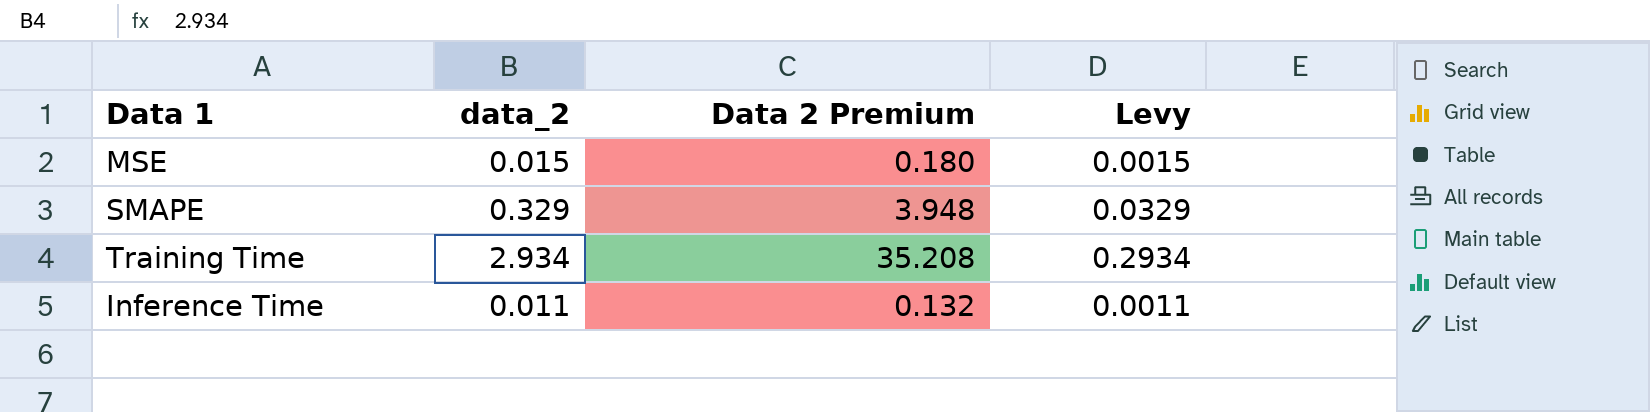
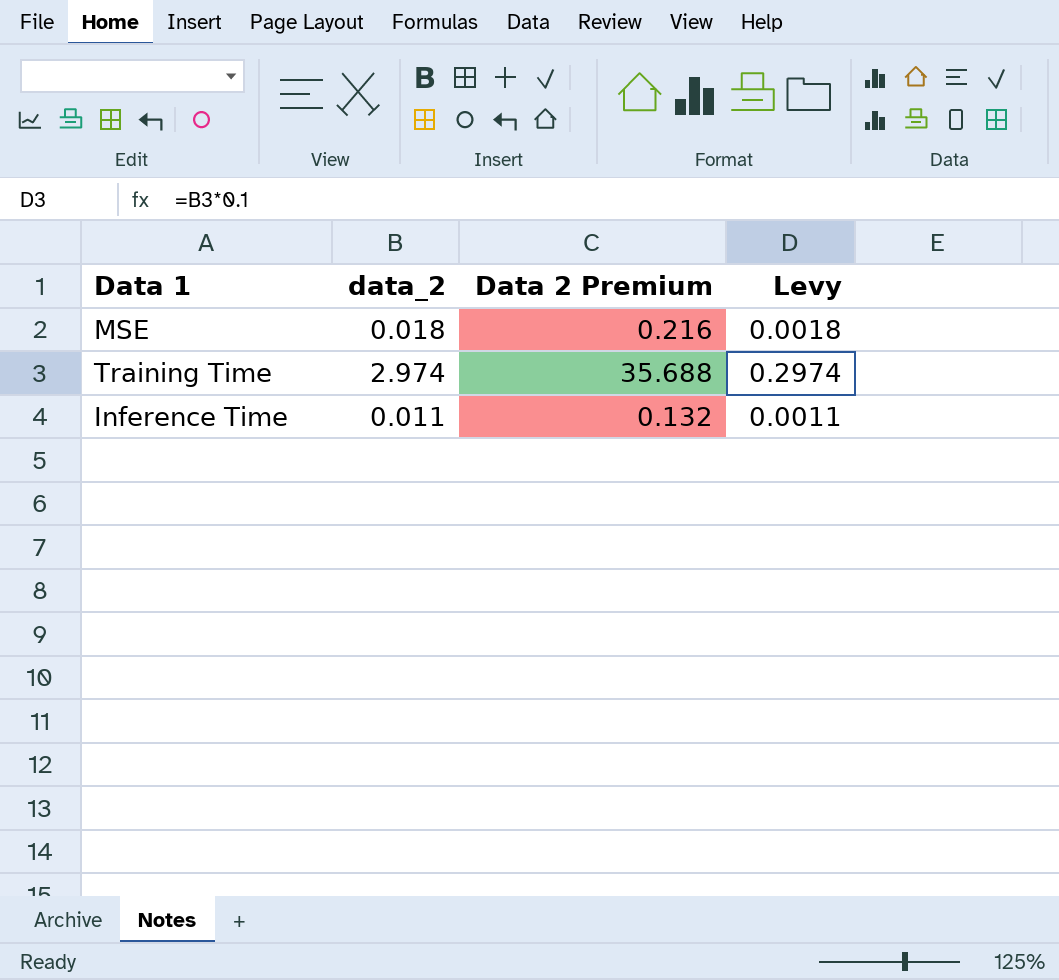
row SMAPE: 0.329 | 3.948 | 0.0329 -> none
MSE | data_2: 0.015 -> 0.018
MSE | Data 2 Premium: 0.180 -> 0.216
MSE | Levy: 0.0015 -> 0.0018
Training Time | data_2: 2.934 -> 2.974
Training Time | Data 2 Premium: 35.208 -> 35.688
Training Time | Levy: 0.2934 -> 0.2974

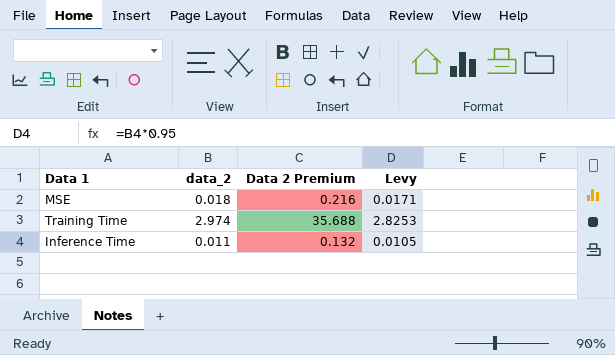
column Levy | formula: [data_2] * 0.1 -> [data_2] * 0.95

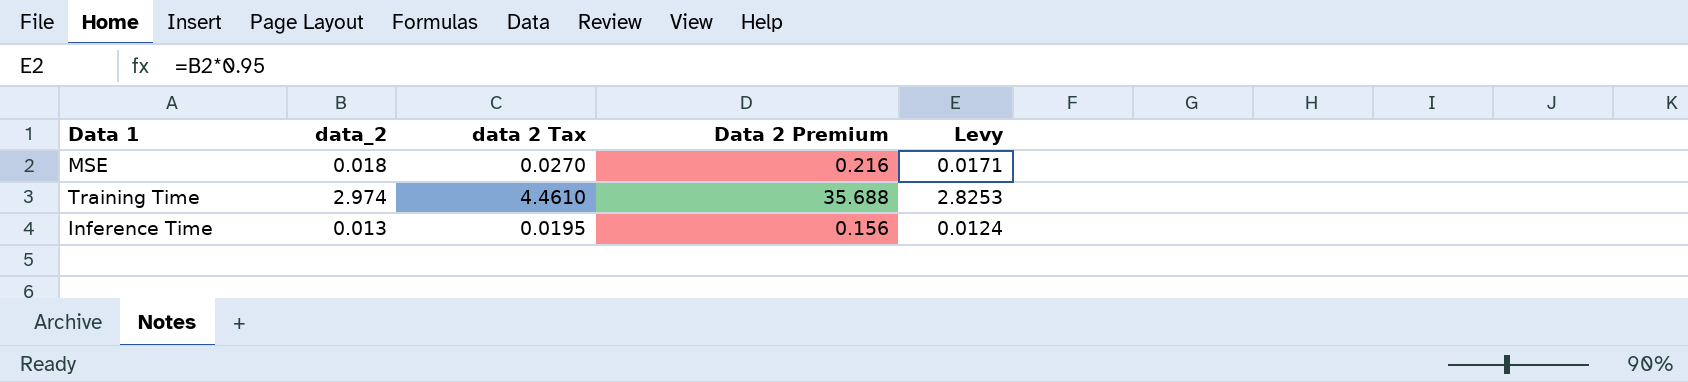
column data 2 Tax | formula: none -> [data_2] * 1.5
Inference Time | data_2: 0.011 -> 0.013
Inference Time | Data 2 Premium: 0.132 -> 0.156
Inference Time | Levy: 0.0105 -> 0.0124

